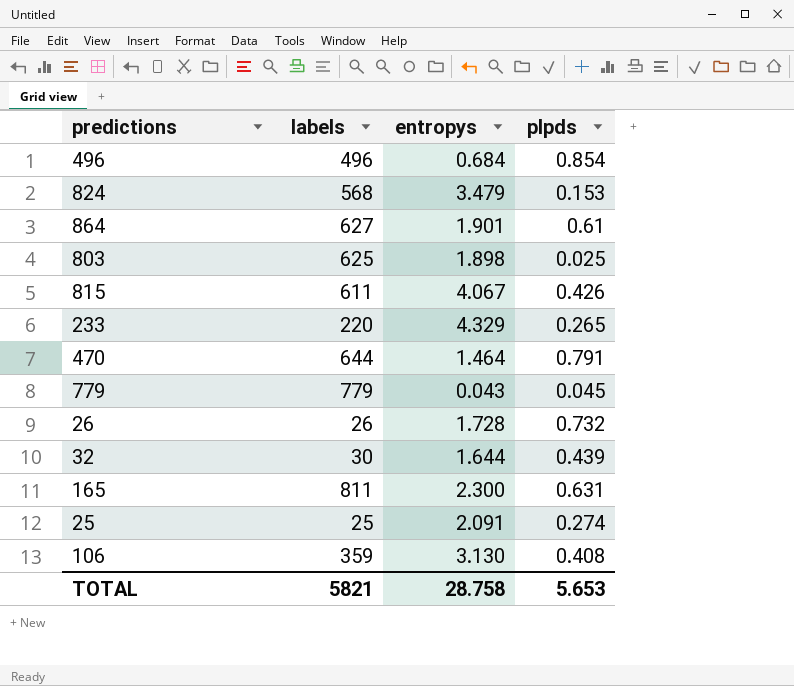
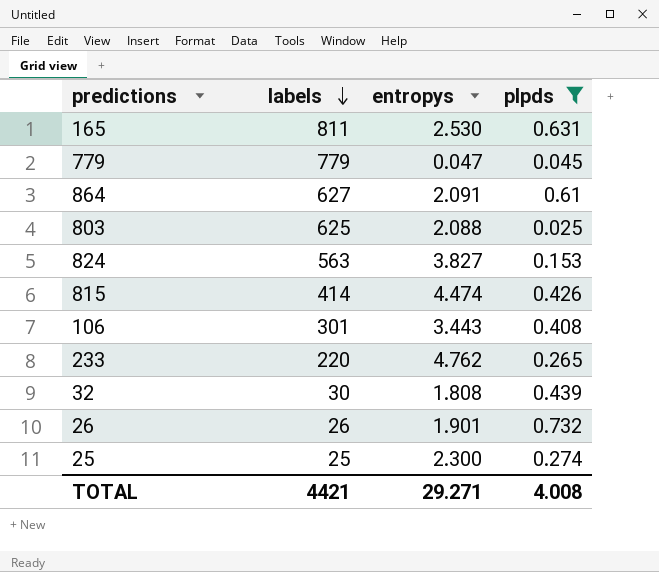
filter: none -> plpds <= 0.732
row order: none -> labels descending
165 | entropys: 2.300 -> 2.530
779 | entropys: 0.043 -> 0.047
864 | entropys: 1.901 -> 2.091
803 | entropys: 1.898 -> 2.088
824 | labels: 568 -> 563
824 | entropys: 3.479 -> 3.827
815 | labels: 611 -> 414
815 | entropys: 4.067 -> 4.474
106 | labels: 359 -> 301
106 | entropys: 3.130 -> 3.443
233 | entropys: 4.329 -> 4.762
32 | entropys: 1.644 -> 1.808
26 | entropys: 1.728 -> 1.901
25 | entropys: 2.091 -> 2.300
TOTAL | labels: 5821 -> 4421
TOTAL | entropys: 28.758 -> 29.271
TOTAL | plpds: 5.653 -> 4.008

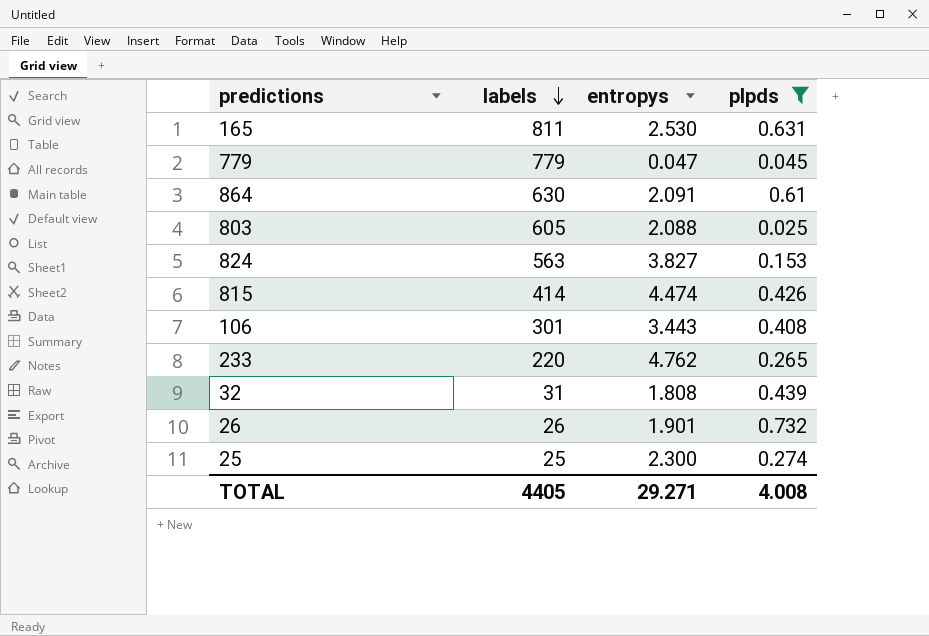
864 | labels: 627 -> 630
803 | labels: 625 -> 605
32 | labels: 30 -> 31
TOTAL | labels: 4421 -> 4405

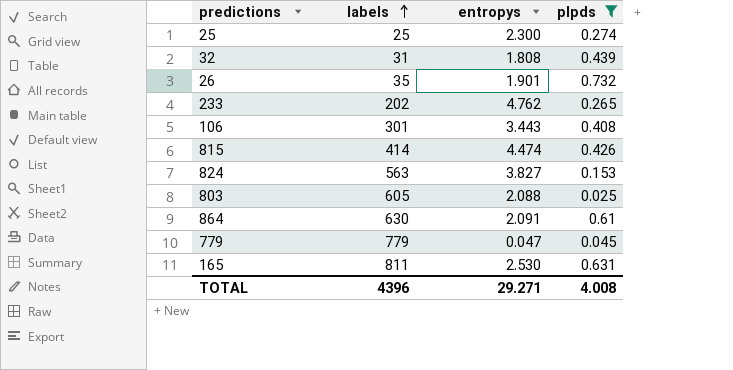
row order: labels descending -> labels ascending
26 | labels: 26 -> 35
233 | labels: 220 -> 202
TOTAL | labels: 4405 -> 4396

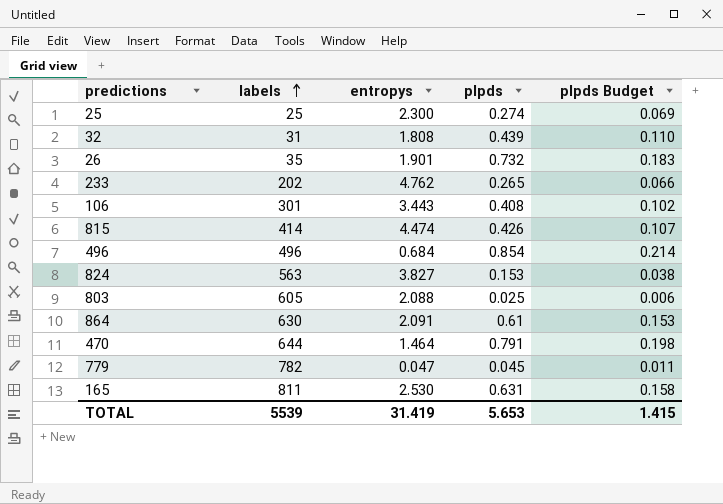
filter: plpds <= 0.732 -> none
column plpds Budget | formula: none -> [plpds] * 0.25
779 | labels: 779 -> 782
TOTAL | labels: 4396 -> 5539
TOTAL | entropys: 29.271 -> 31.419
TOTAL | plpds: 4.008 -> 5.653

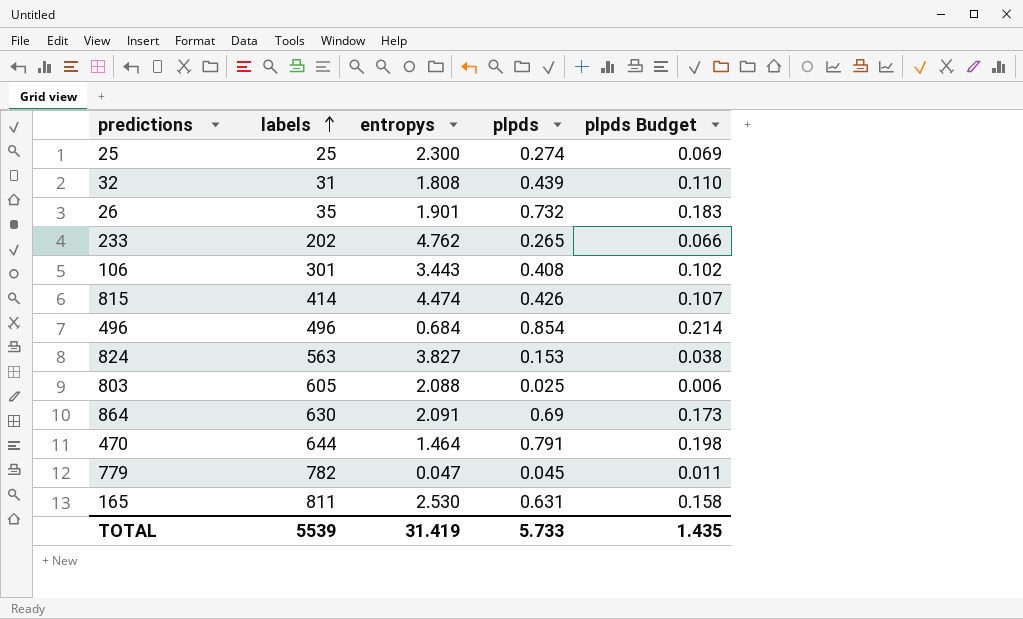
864 | plpds: 0.61 -> 0.69
864 | plpds Budget: 0.153 -> 0.173
TOTAL | plpds: 5.653 -> 5.733
TOTAL | plpds Budget: 1.415 -> 1.435

